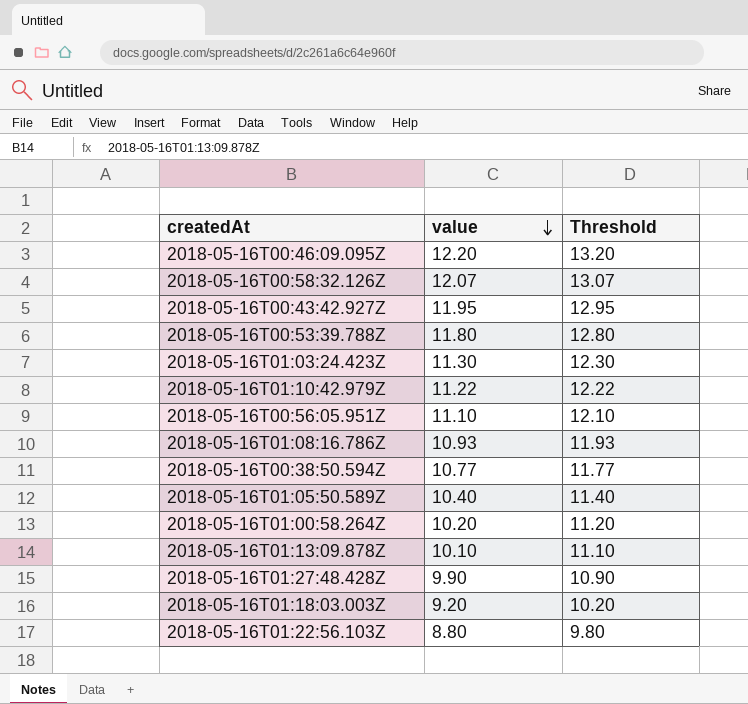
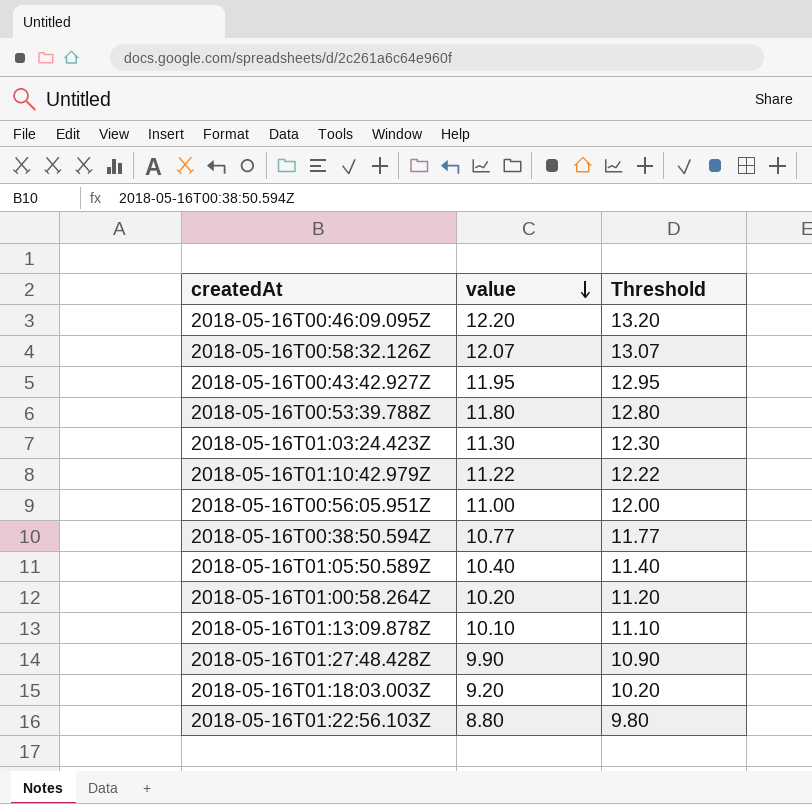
row 2018-05-16T01:08:16.786Z: 10.93 | 11.93 -> none
2018-05-16T00:56:05.951Z | value: 11.10 -> 11.00
2018-05-16T00:56:05.951Z | Threshold: 12.10 -> 12.00

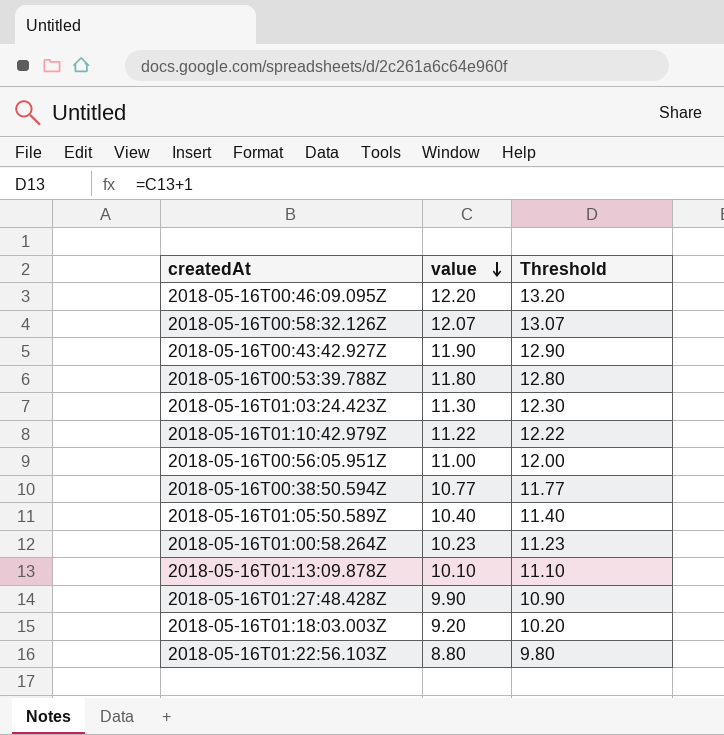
2018-05-16T00:43:42.927Z | value: 11.95 -> 11.90
2018-05-16T00:43:42.927Z | Threshold: 12.95 -> 12.90
2018-05-16T01:00:58.264Z | value: 10.20 -> 10.23
2018-05-16T01:00:58.264Z | Threshold: 11.20 -> 11.23

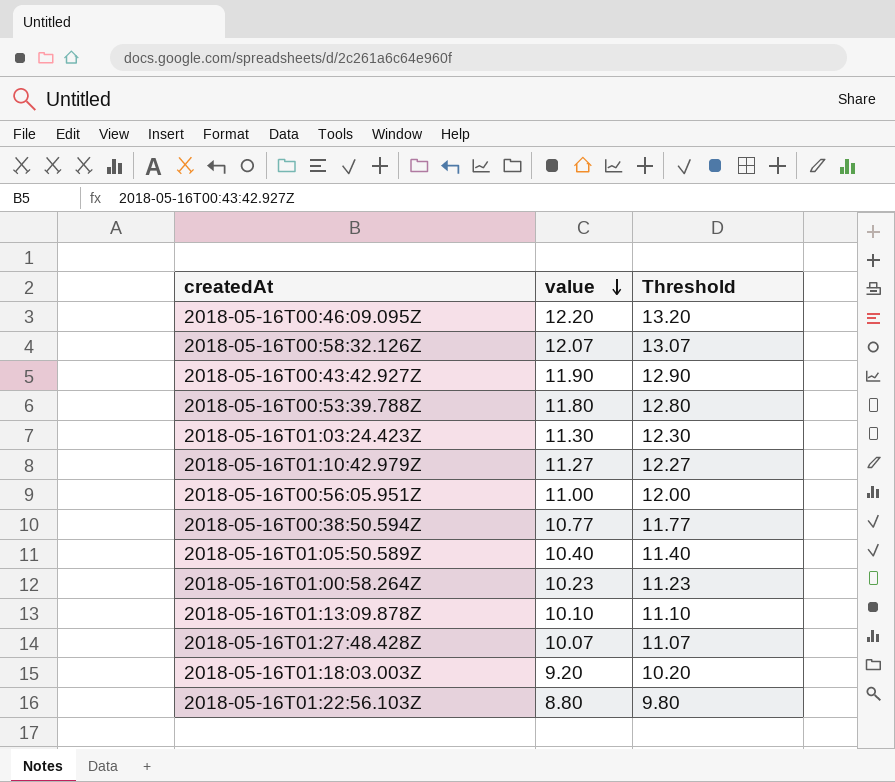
2018-05-16T01:10:42.979Z | value: 11.22 -> 11.27
2018-05-16T01:10:42.979Z | Threshold: 12.22 -> 12.27
2018-05-16T01:27:48.428Z | value: 9.90 -> 10.07
2018-05-16T01:27:48.428Z | Threshold: 10.90 -> 11.07

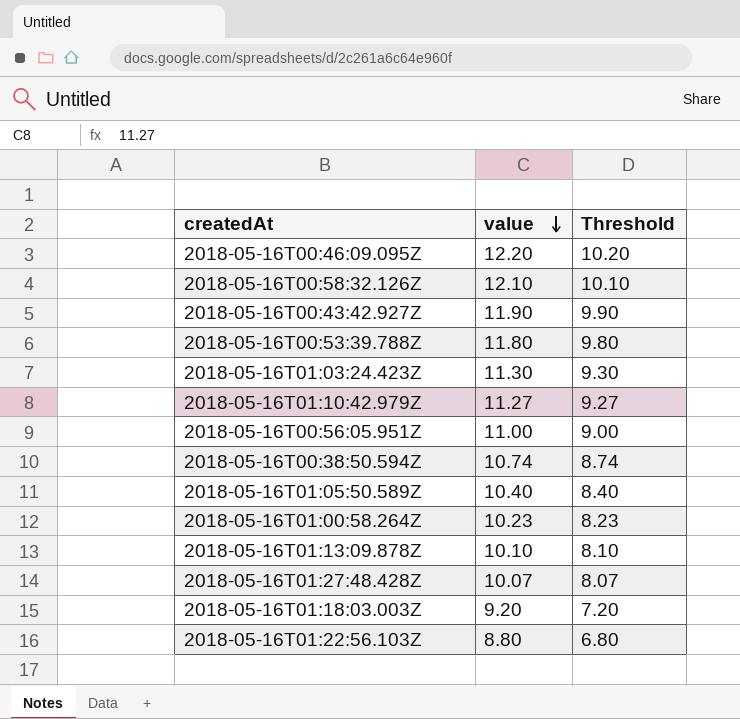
column Threshold | formula: [value] + 1 -> [value] - 2
2018-05-16T00:58:32.126Z | value: 12.07 -> 12.10
2018-05-16T00:38:50.594Z | value: 10.77 -> 10.74

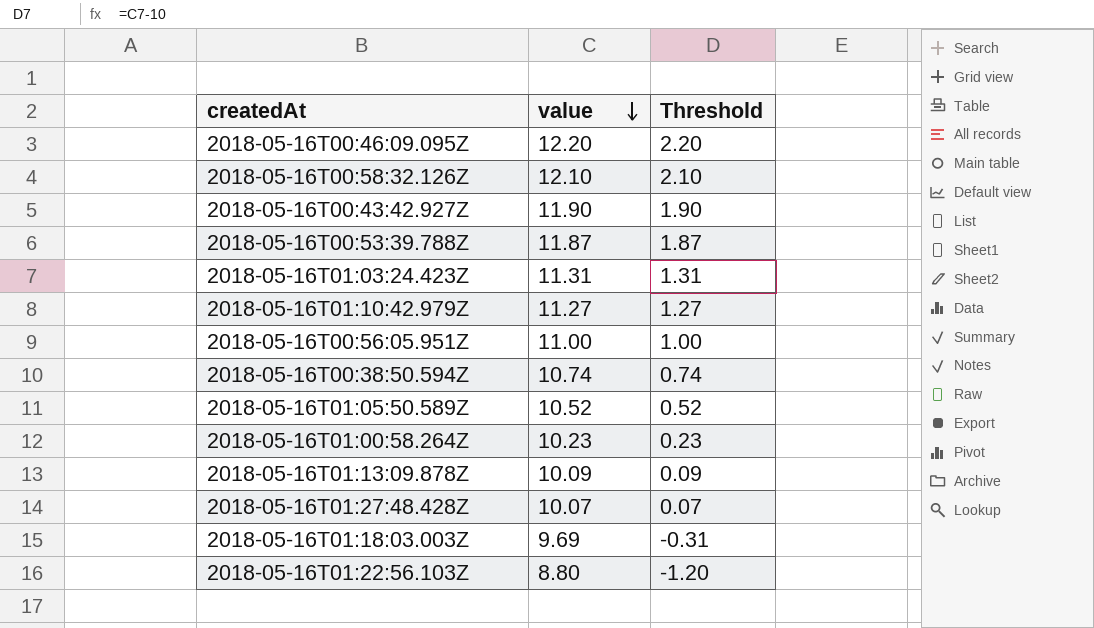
column Threshold | formula: [value] - 2 -> [value] - 10
2018-05-16T00:53:39.788Z | value: 11.80 -> 11.87
2018-05-16T01:03:24.423Z | value: 11.30 -> 11.31
2018-05-16T01:05:50.589Z | value: 10.40 -> 10.52
2018-05-16T01:13:09.878Z | value: 10.10 -> 10.09
2018-05-16T01:18:03.003Z | value: 9.20 -> 9.69

